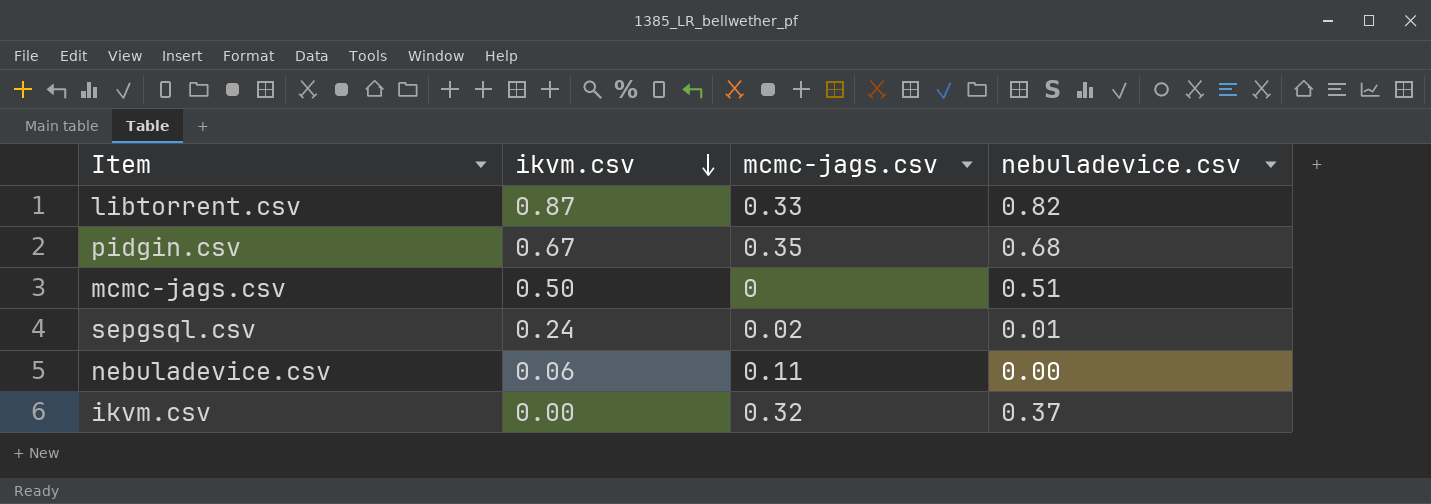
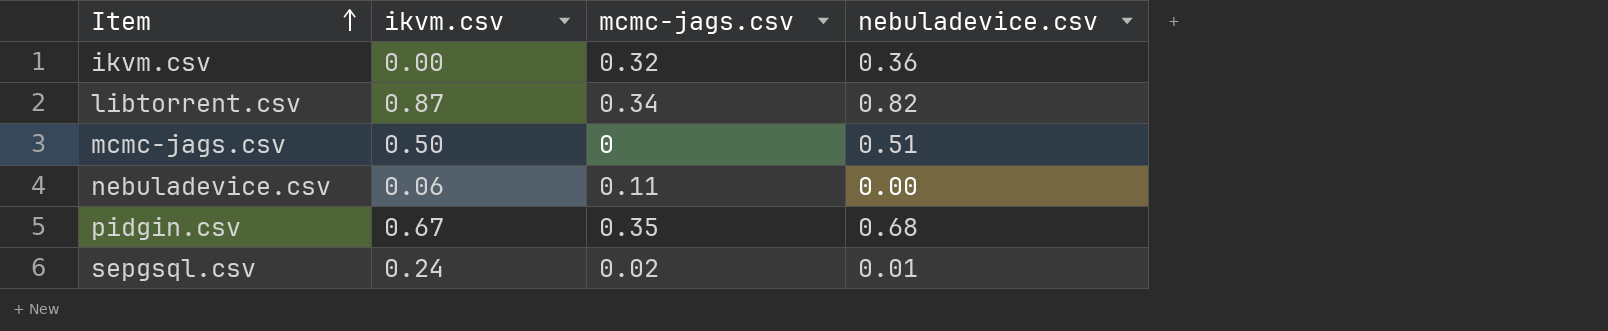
row order: ikvm.csv descending -> Item ascending
ikvm.csv | nebuladevice.csv: 0.37 -> 0.36
libtorrent.csv | mcmc-jags.csv: 0.33 -> 0.34

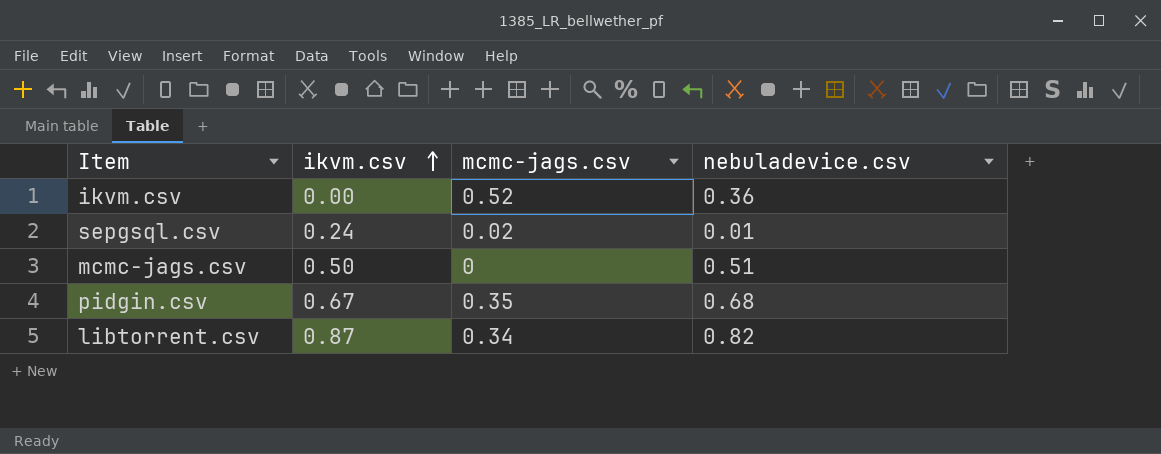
row order: Item ascending -> ikvm.csv ascending
row nebuladevice.csv: 0.06 | 0.11 | 0.00 -> none
ikvm.csv | mcmc-jags.csv: 0.32 -> 0.52

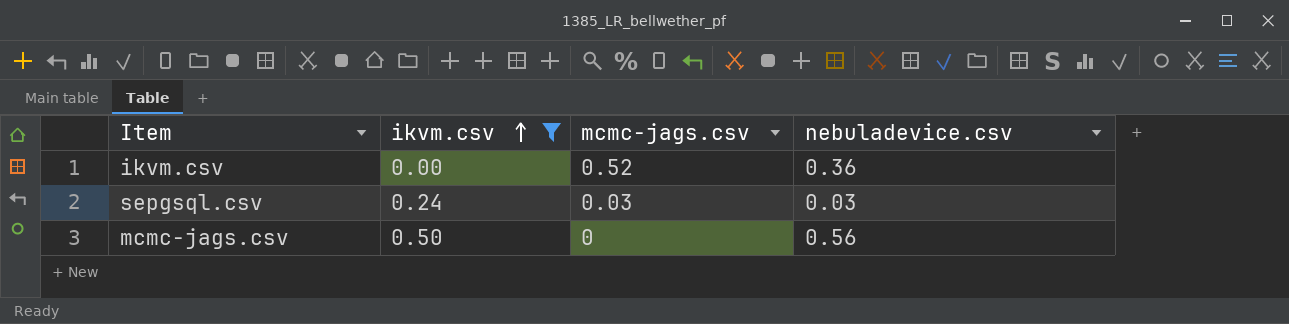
filter: none -> ikvm.csv <= 0.50
sepgsql.csv | mcmc-jags.csv: 0.02 -> 0.03
sepgsql.csv | nebuladevice.csv: 0.01 -> 0.03
mcmc-jags.csv | nebuladevice.csv: 0.51 -> 0.56

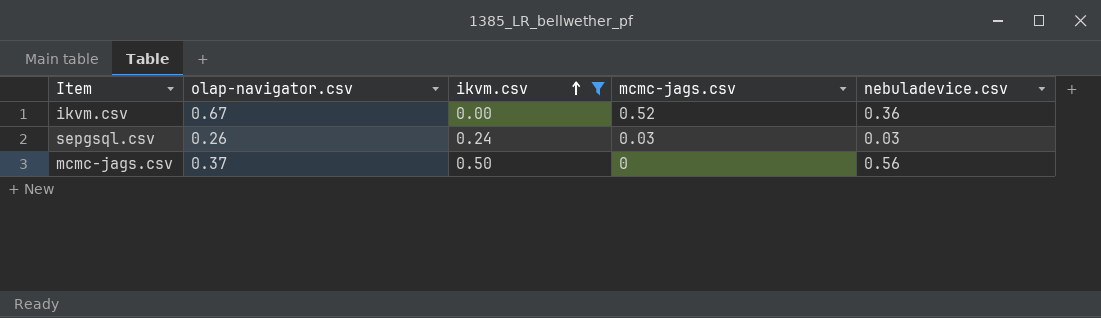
column olap-navigator.csv | position: none -> 2

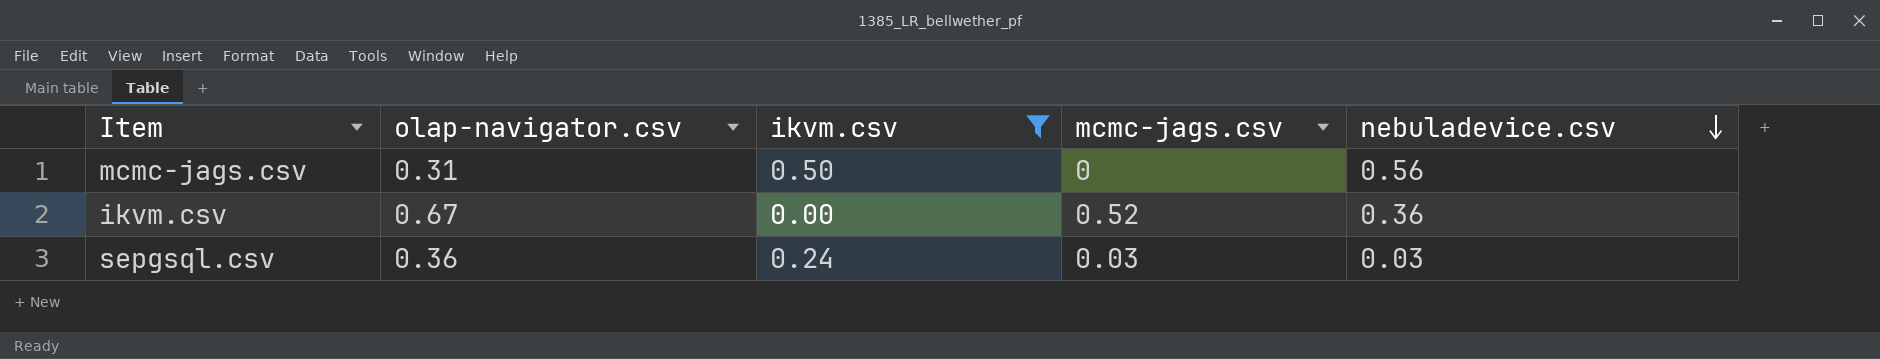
row order: ikvm.csv ascending -> nebuladevice.csv descending
mcmc-jags.csv | olap-navigator.csv: 0.37 -> 0.31
sepgsql.csv | olap-navigator.csv: 0.26 -> 0.36

